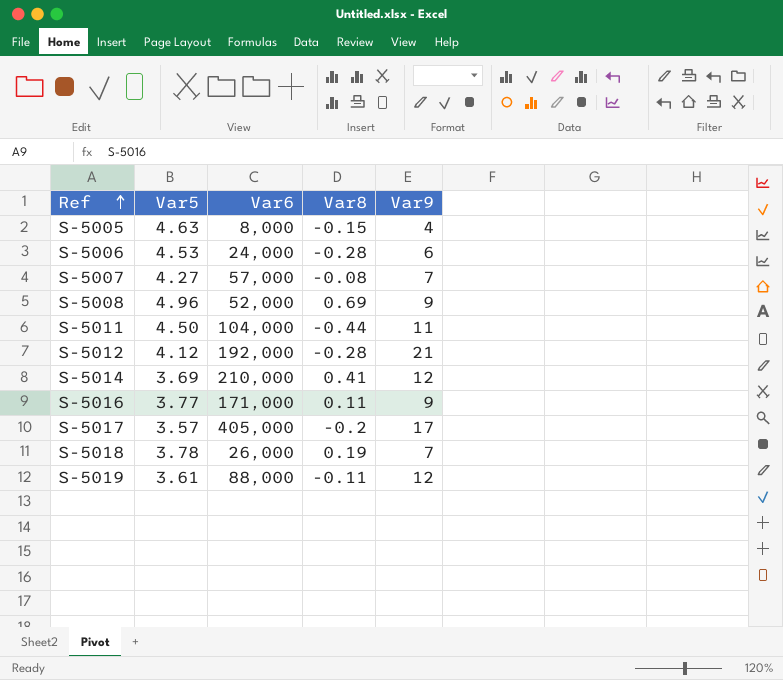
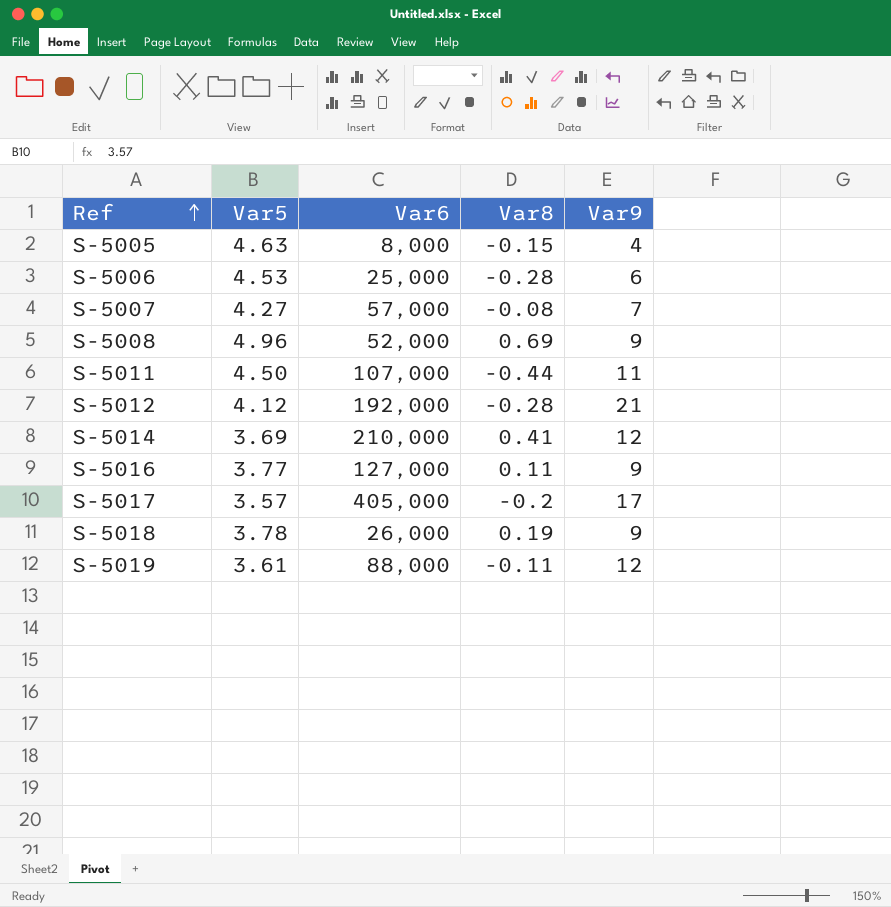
S-5006 | Var6: 24,000 -> 25,000
S-5011 | Var6: 104,000 -> 107,000
S-5016 | Var6: 171,000 -> 127,000
S-5018 | Var9: 7 -> 9

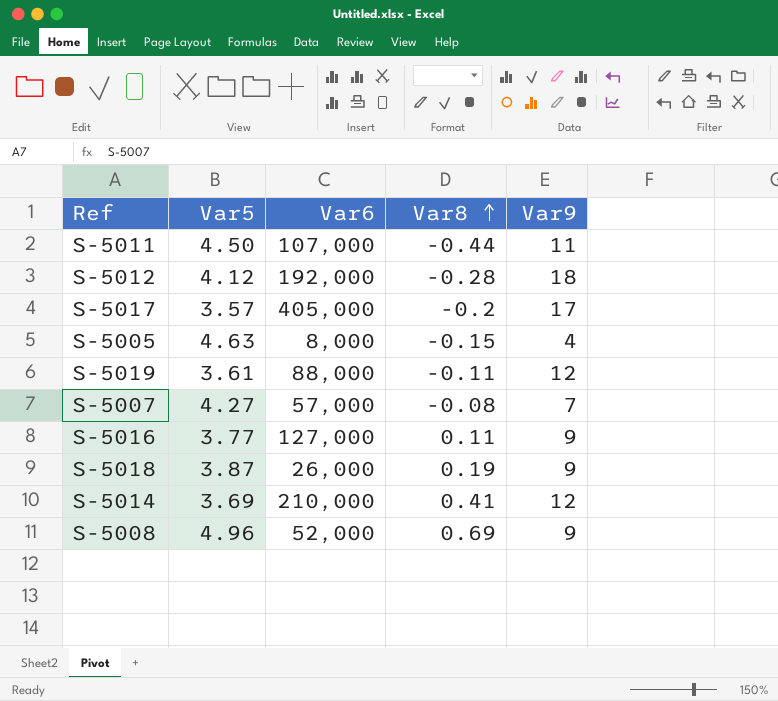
row order: Ref ascending -> Var8 ascending
row S-5006: 4.53 | 25,000 | -0.28 | 6 -> none
S-5012 | Var9: 21 -> 18
S-5018 | Var5: 3.78 -> 3.87

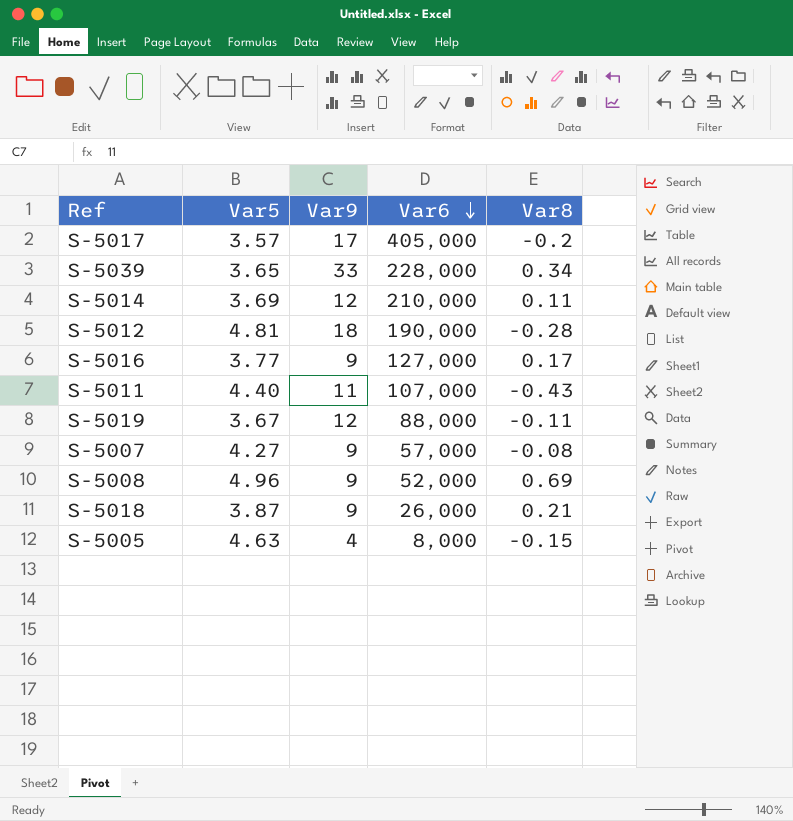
row order: Var8 ascending -> Var6 descending
column Var9 | position: 5 -> 3
row S-5039: none -> 3.65 | 33 | 228,000 | 0.34
S-5014 | Var8: 0.41 -> 0.11
S-5012 | Var5: 4.12 -> 4.81
S-5012 | Var6: 192,000 -> 190,000
S-5016 | Var8: 0.11 -> 0.17
S-5011 | Var5: 4.50 -> 4.40
S-5011 | Var8: -0.44 -> -0.43
S-5019 | Var5: 3.61 -> 3.67
S-5007 | Var9: 7 -> 9
S-5018 | Var8: 0.19 -> 0.21

